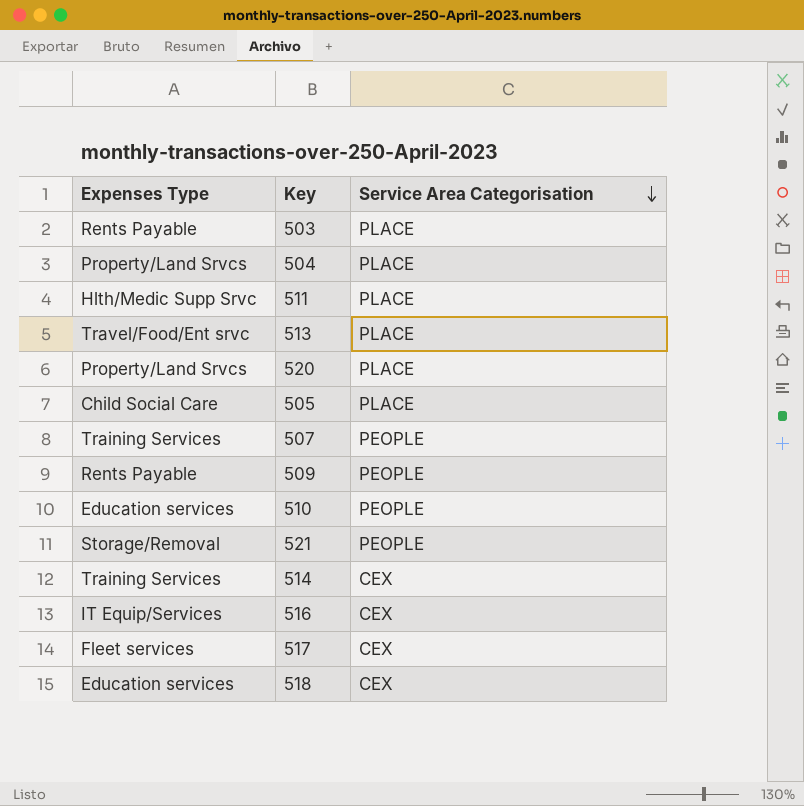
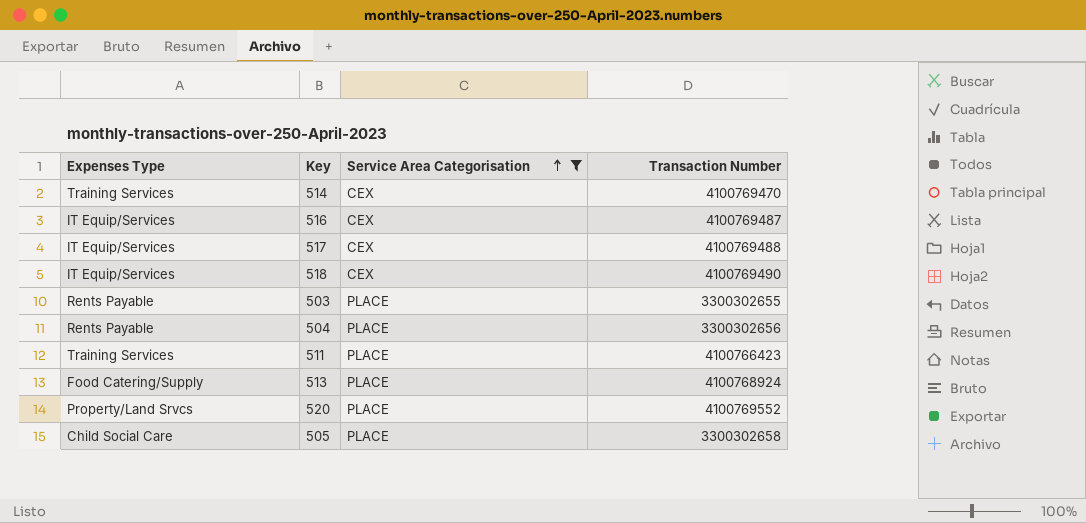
filter: none -> Service Area Categorisation != PEOPLE
row order: Service Area Categorisation descending -> Service Area Categorisation ascending
column Transaction Number | position: none -> 4
517 | Expenses Type: Fleet services -> IT Equip/Services
518 | Expenses Type: Education services -> IT Equip/Services
504 | Expenses Type: Property/Land Srvcs -> Rents Payable
511 | Expenses Type: Hlth/Medic Supp Srvc -> Training Services
513 | Expenses Type: Travel/Food/Ent srvc -> Food Catering/Supply

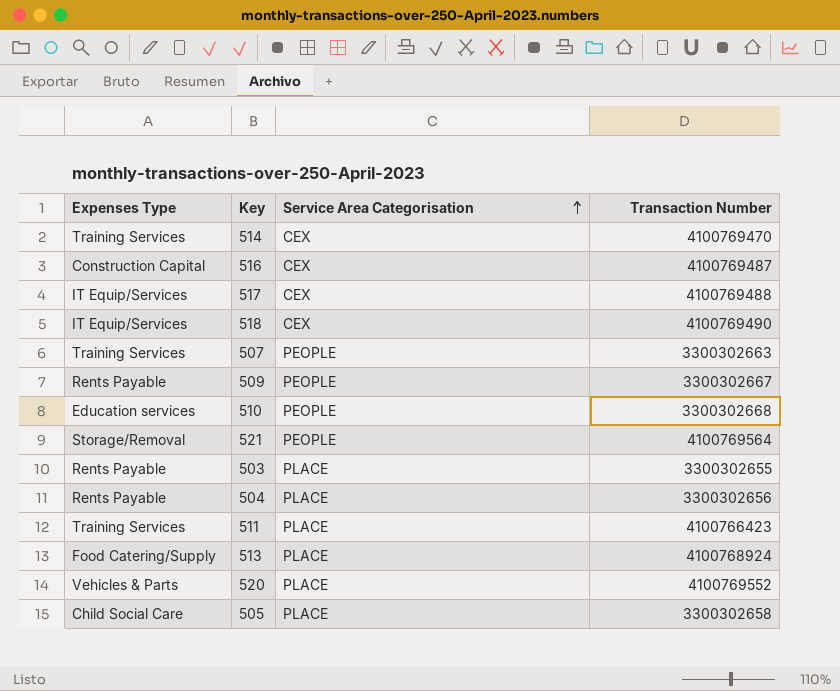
filter: Service Area Categorisation != PEOPLE -> none
516 | Expenses Type: IT Equip/Services -> Construction Capital
520 | Expenses Type: Property/Land Srvcs -> Vehicles & Parts

